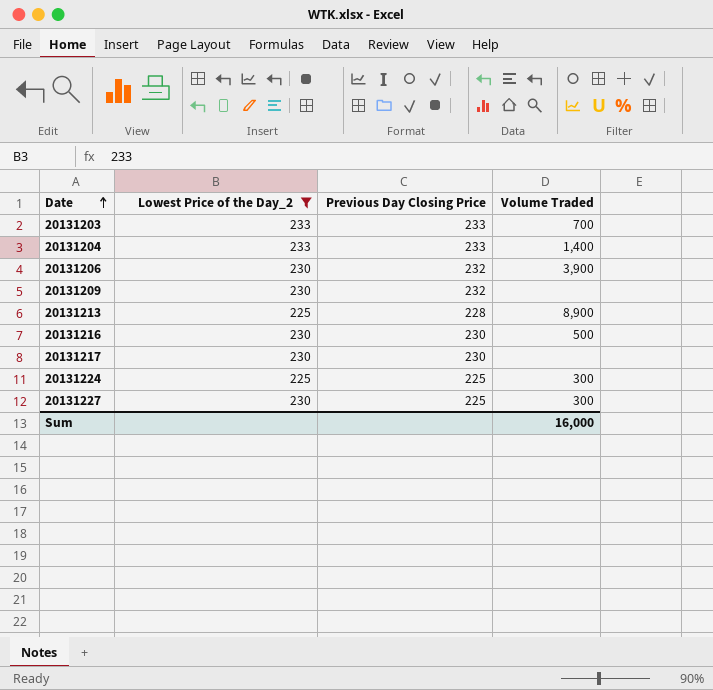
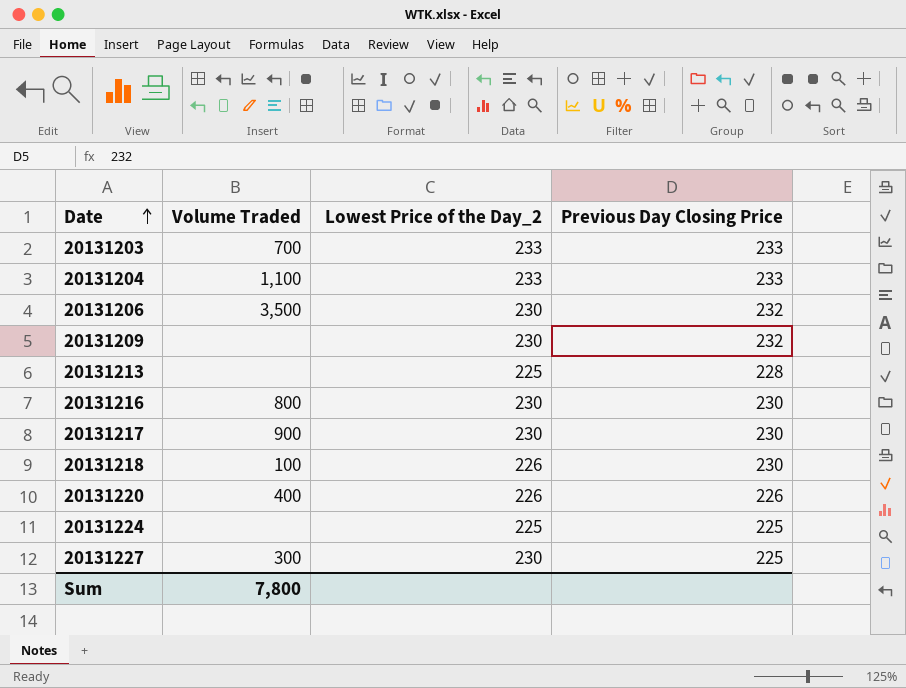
filter: Lowest Price of the Day_2 != 226 -> none
column Volume Traded | position: 4 -> 2
20131204 | Volume Traded: 1,400 -> 1,100
20131206 | Volume Traded: 3,900 -> 3,500
20131213 | Volume Traded: 8,900 -> none
20131216 | Volume Traded: 500 -> 800
20131217 | Volume Traded: none -> 900
20131224 | Volume Traded: 300 -> none
Sum | Volume Traded: 16,000 -> 7,800

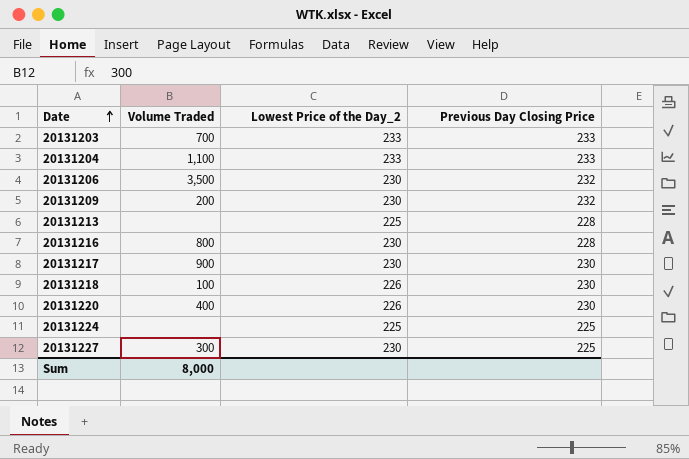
20131209 | Volume Traded: none -> 200
20131216 | Previous Day Closing Price: 230 -> 228
20131220 | Previous Day Closing Price: 226 -> 230
Sum | Volume Traded: 7,800 -> 8,000

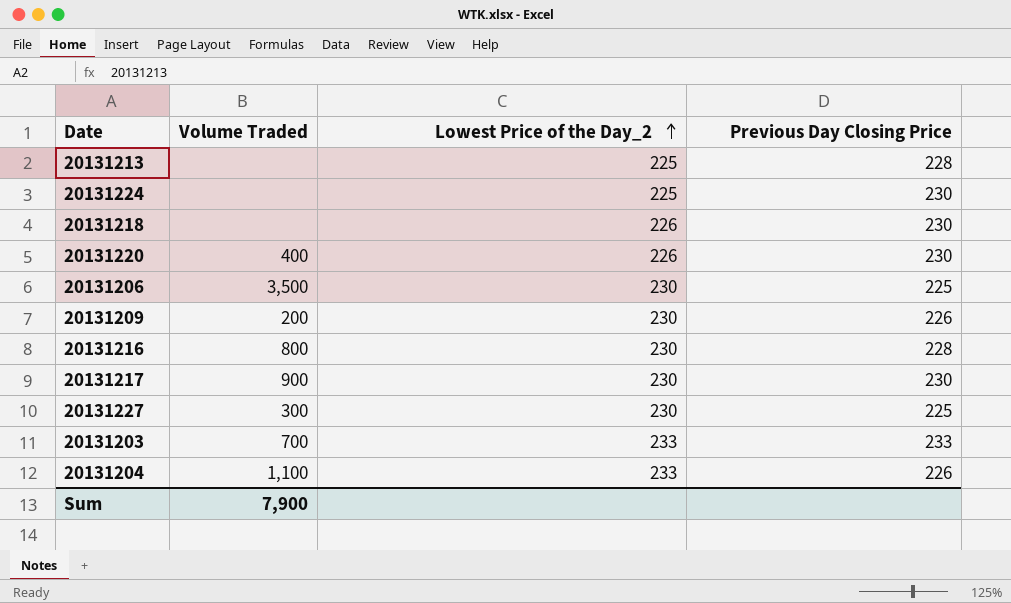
row order: Date ascending -> Lowest Price of the Day_2 ascending
20131224 | Previous Day Closing Price: 225 -> 230
20131218 | Volume Traded: 100 -> none
20131206 | Previous Day Closing Price: 232 -> 225
20131209 | Previous Day Closing Price: 232 -> 226
20131204 | Previous Day Closing Price: 233 -> 226
Sum | Volume Traded: 8,000 -> 7,900

